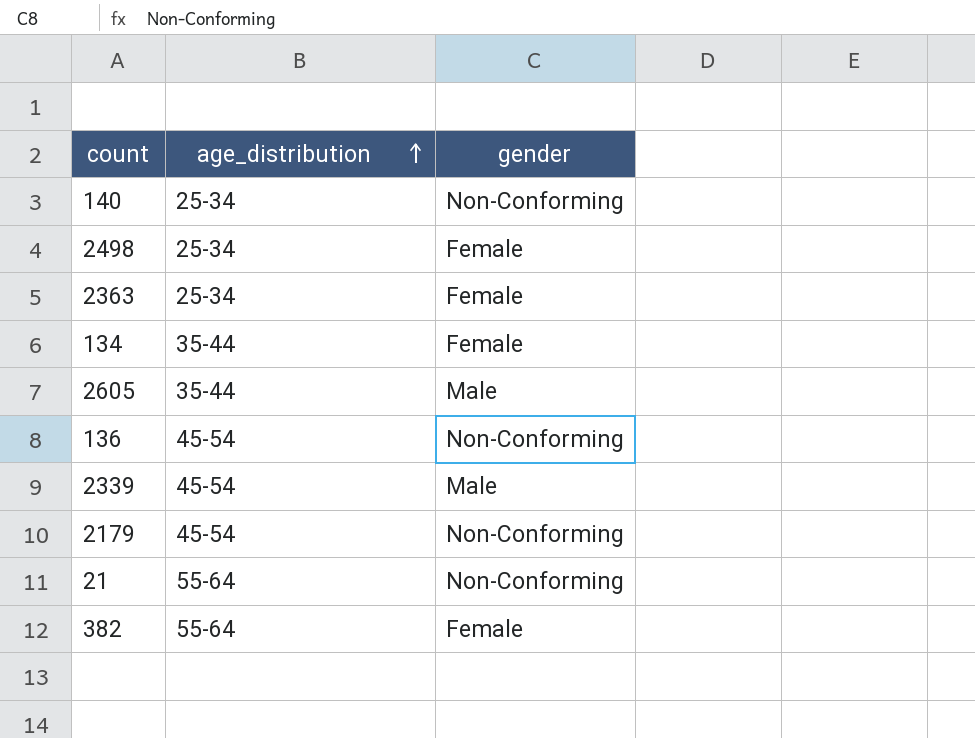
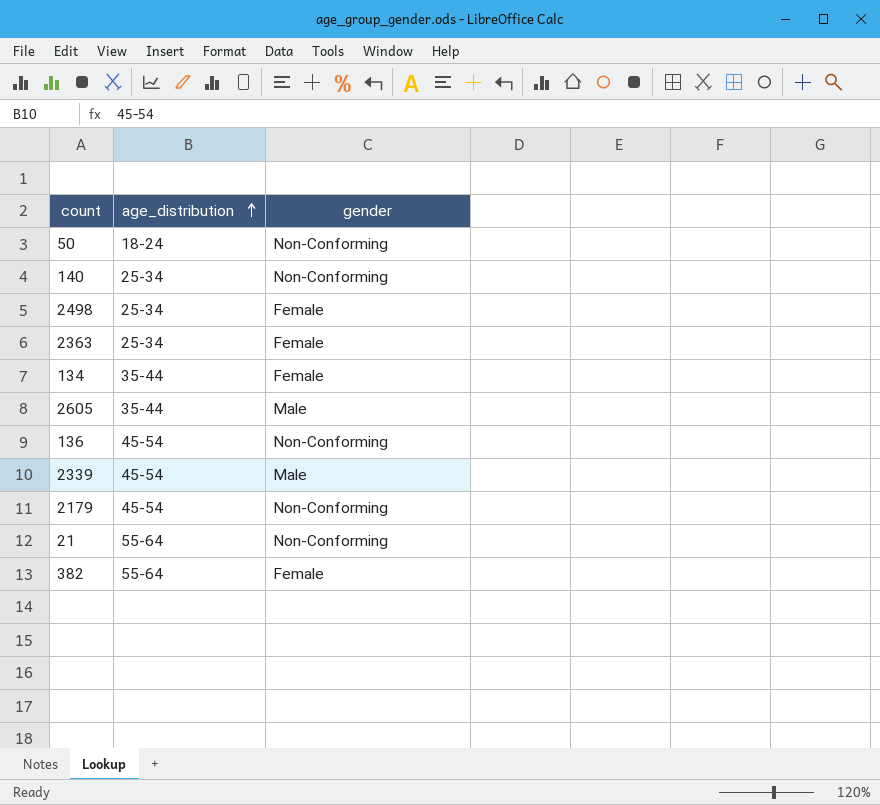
row 50: none -> 18-24 | Non-Conforming

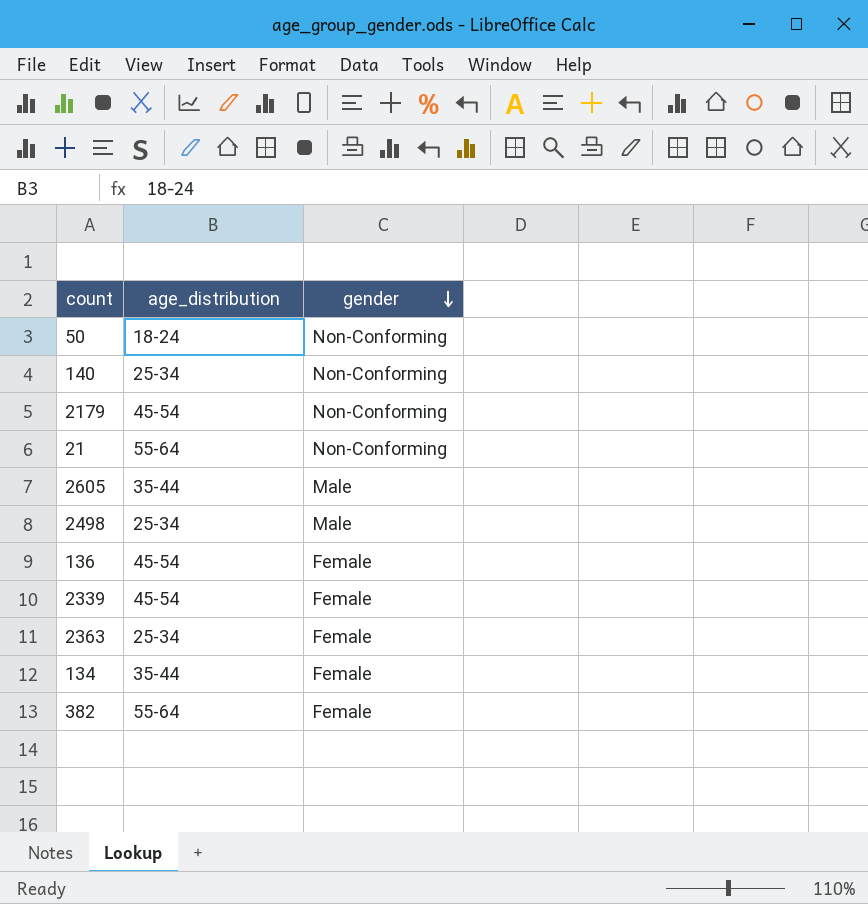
row order: age_distribution ascending -> gender descending
2498 | gender: Female -> Male
136 | gender: Non-Conforming -> Female
2339 | gender: Male -> Female

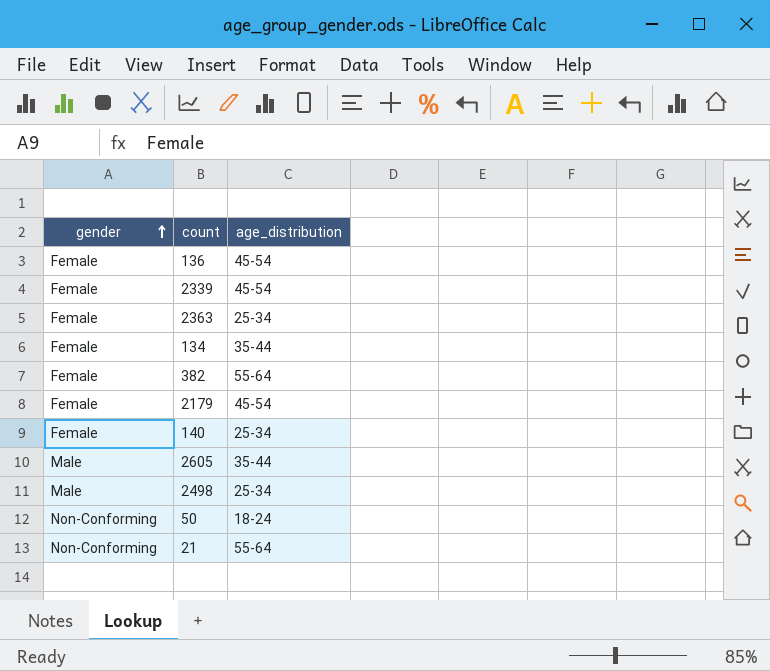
row order: gender descending -> gender ascending
column gender | position: 3 -> 1
2179 | gender: Non-Conforming -> Female
140 | gender: Non-Conforming -> Female

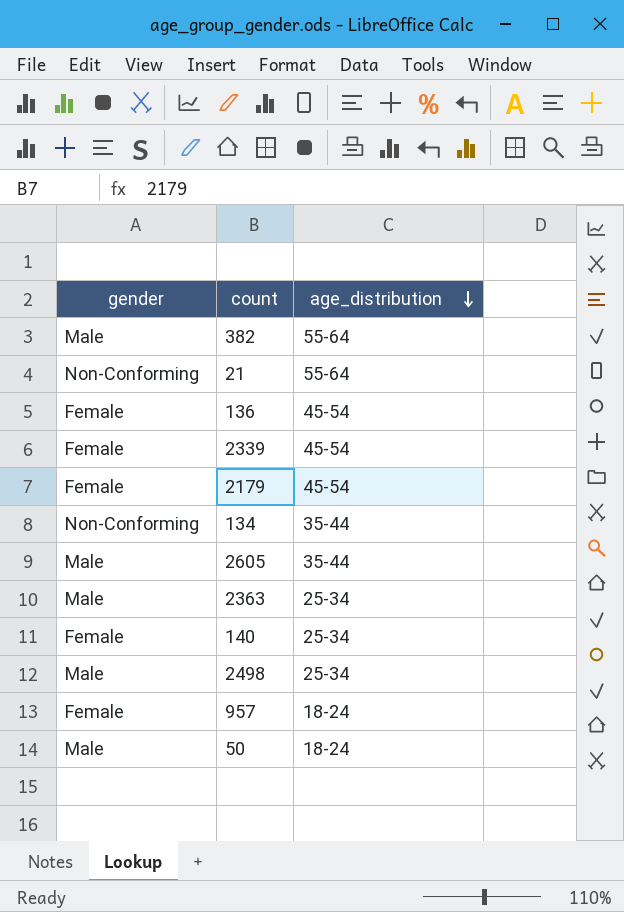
row order: gender ascending -> age_distribution descending
382 | gender: Female -> Male
134 | gender: Female -> Non-Conforming
2363 | gender: Female -> Male
row 957: none -> Female | 18-24
50 | gender: Non-Conforming -> Male

